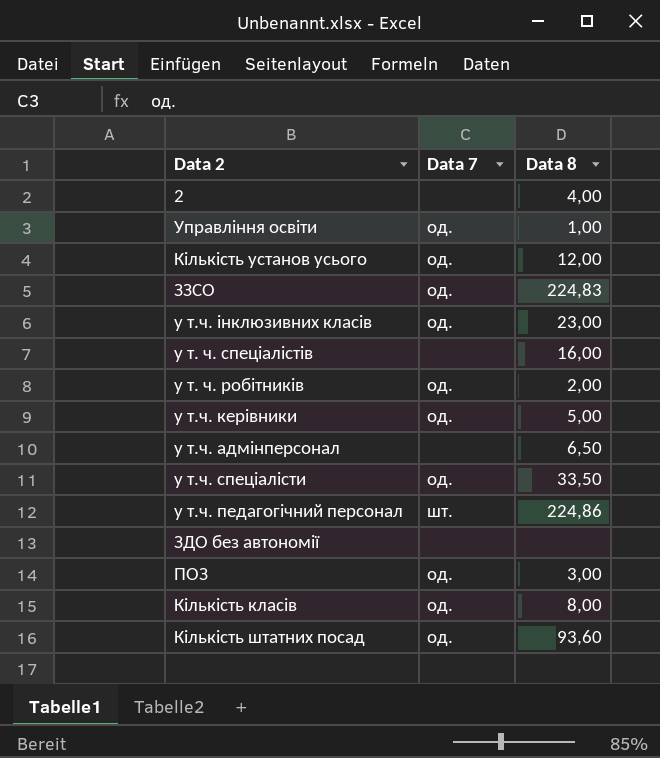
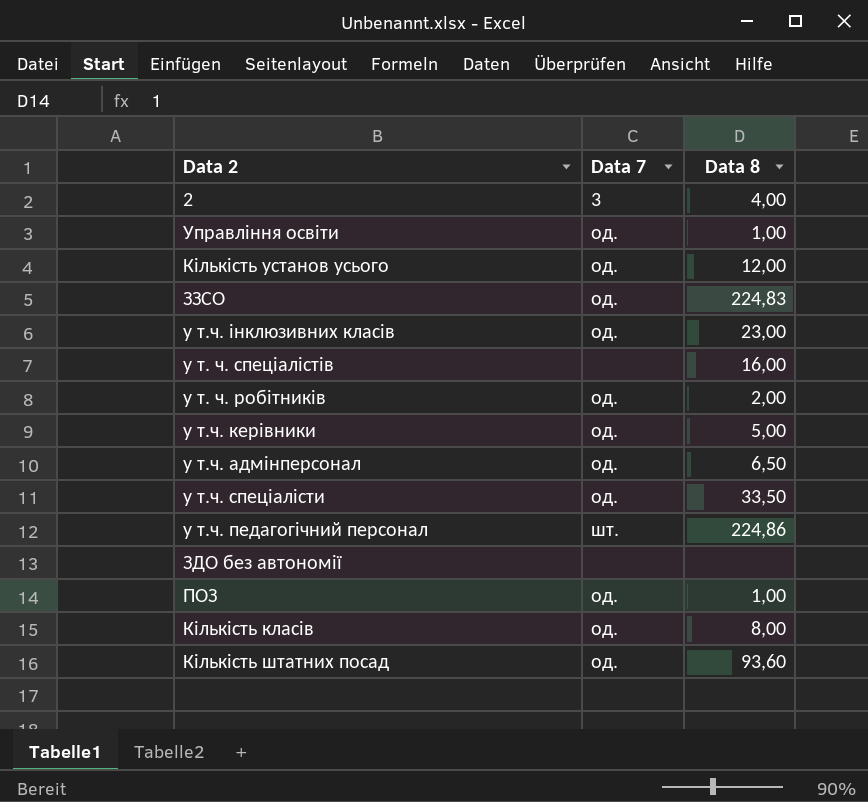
2 | Data 7: none -> 3
у т.ч. адмінперсонал | Data 7: none -> од.
ПОЗ | Data 8: 3,00 -> 1,00

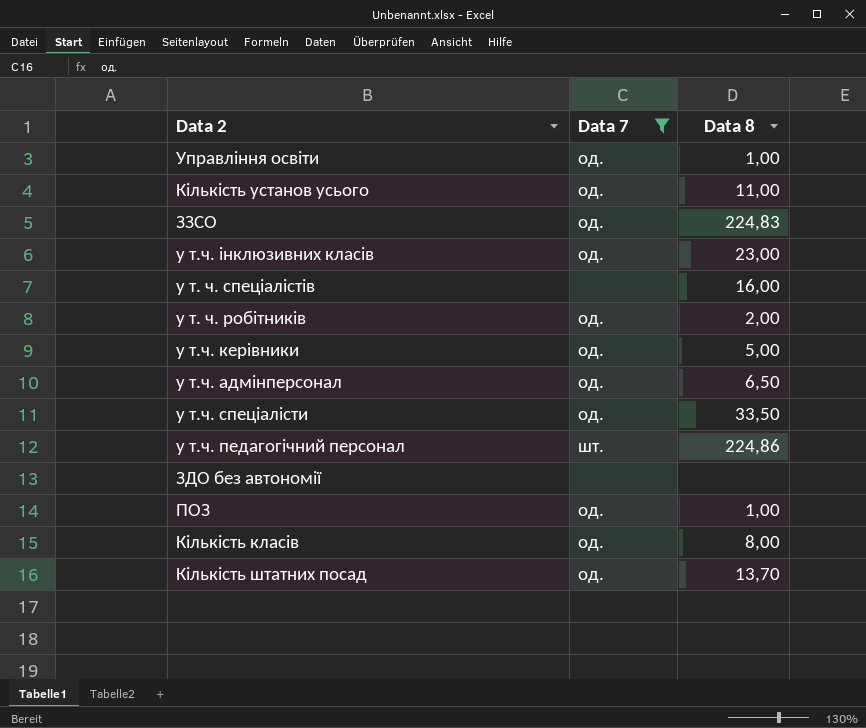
filter: none -> Data 7 != 3
Кількість установ усього | Data 8: 12,00 -> 11,00
Кількість штатних посад | Data 8: 93,60 -> 13,70

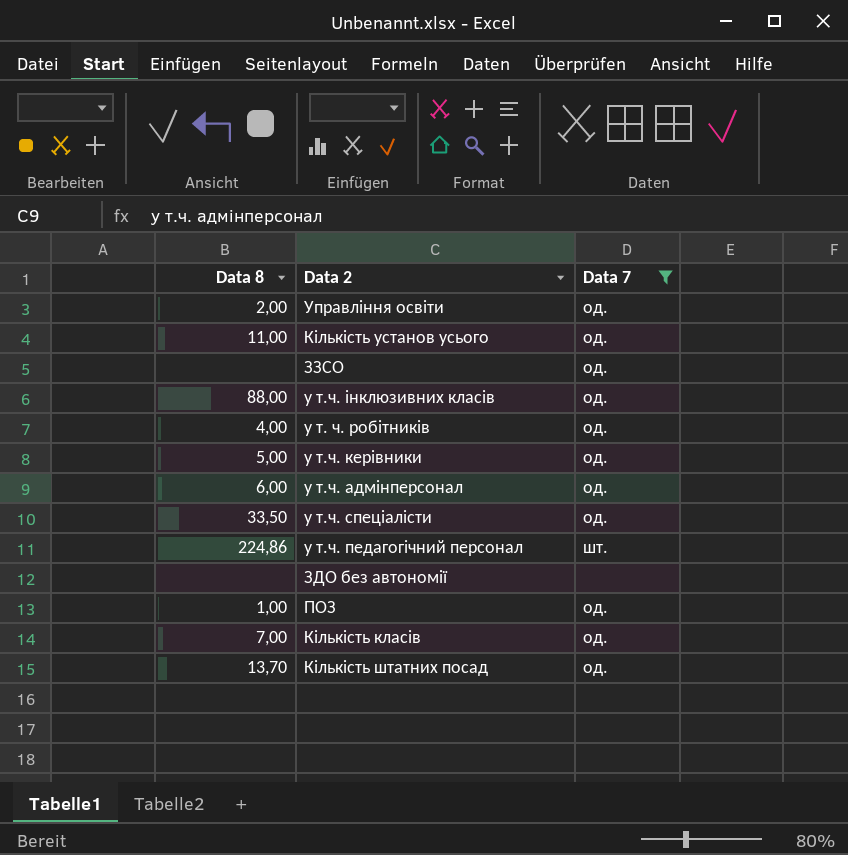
column Data 8 | position: 3 -> 1
row у т. ч. спеціалістів: none | 16,00 -> none
Управління освіти | Data 8: 1,00 -> 2,00
ЗЗСО | Data 8: 224,83 -> none
у т.ч. інклюзивних класів | Data 8: 23,00 -> 88,00
у т. ч. робітників | Data 8: 2,00 -> 4,00
у т.ч. адмінперсонал | Data 8: 6,50 -> 6,00
Кількість класів | Data 8: 8,00 -> 7,00

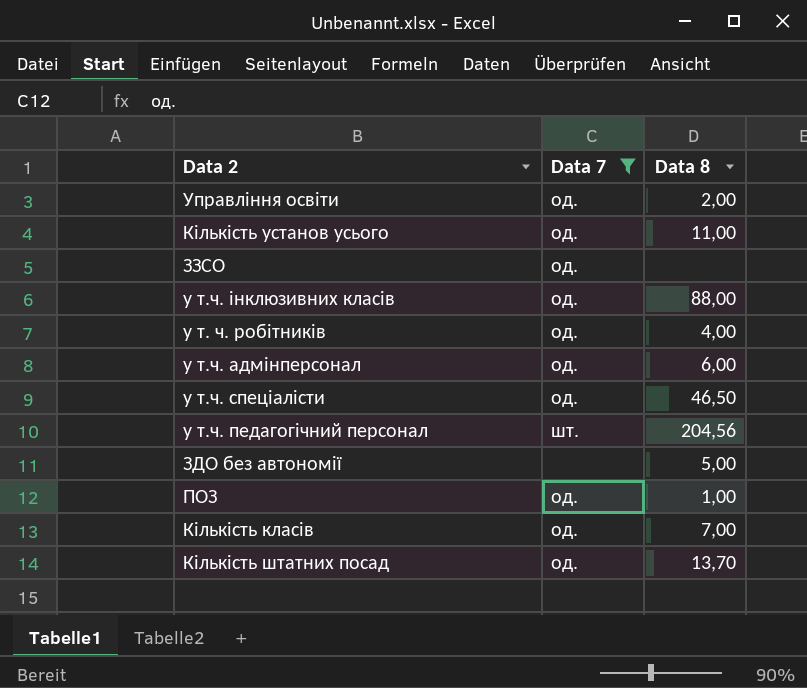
column Data 8 | position: 1 -> 3
row у т.ч. керівники: 5,00 | од. -> none
у т.ч. спеціалісти | Data 8: 33,50 -> 46,50
у т.ч. педагогічний персонал | Data 8: 224,86 -> 204,56
ЗДО без автономії | Data 8: none -> 5,00

